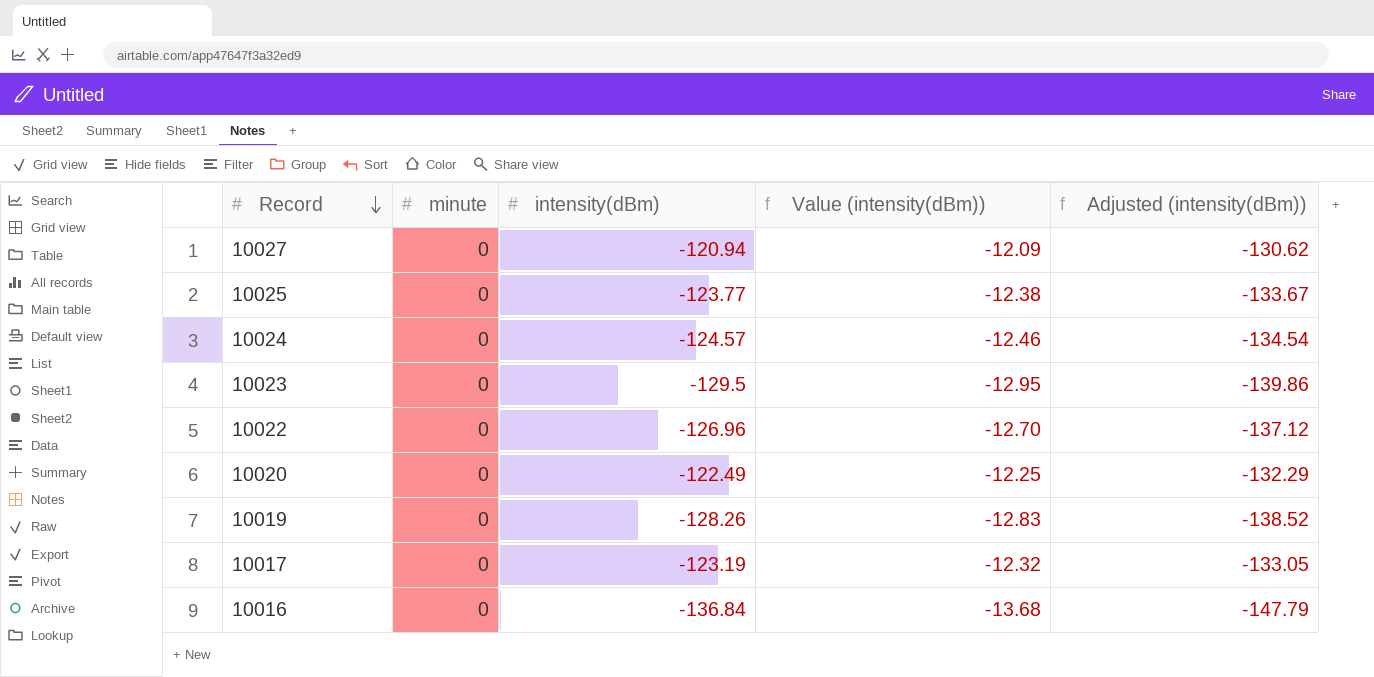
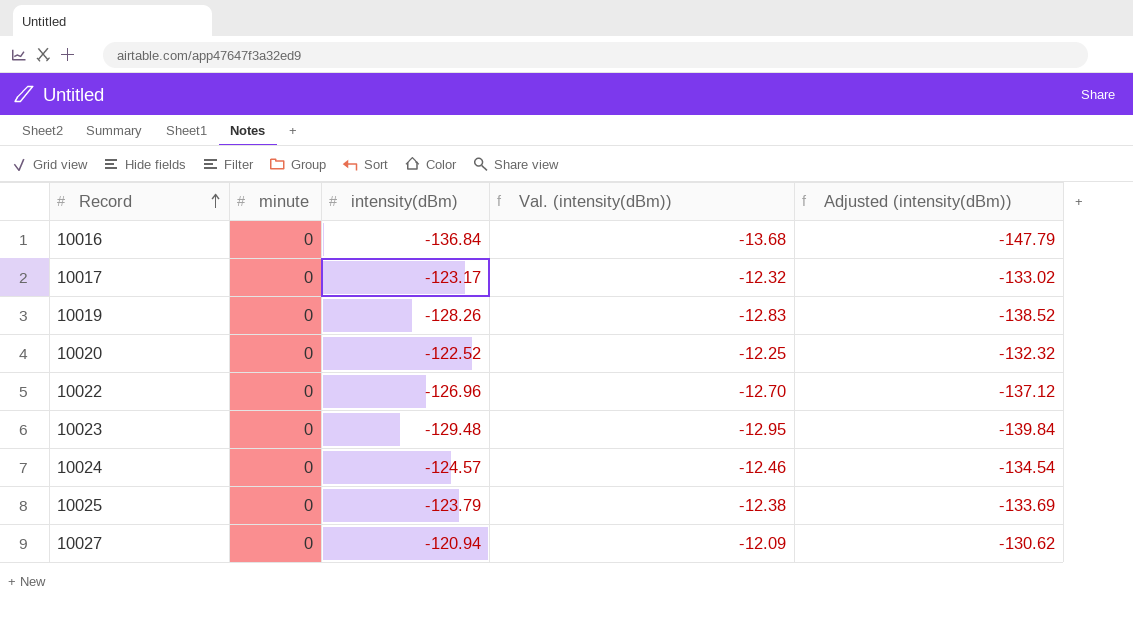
row order: Record descending -> Record ascending
column name: Value (intensity(dBm)) -> Val. (intensity(dBm))
10017 | intensity(dBm): -123.19 -> -123.17
10017 | Adjusted (intensity(dBm)): -133.05 -> -133.02
10020 | intensity(dBm): -122.49 -> -122.52
10020 | Adjusted (intensity(dBm)): -132.29 -> -132.32
10023 | intensity(dBm): -129.5 -> -129.48
10023 | Adjusted (intensity(dBm)): -139.86 -> -139.84
10025 | intensity(dBm): -123.77 -> -123.79
10025 | Adjusted (intensity(dBm)): -133.67 -> -133.69

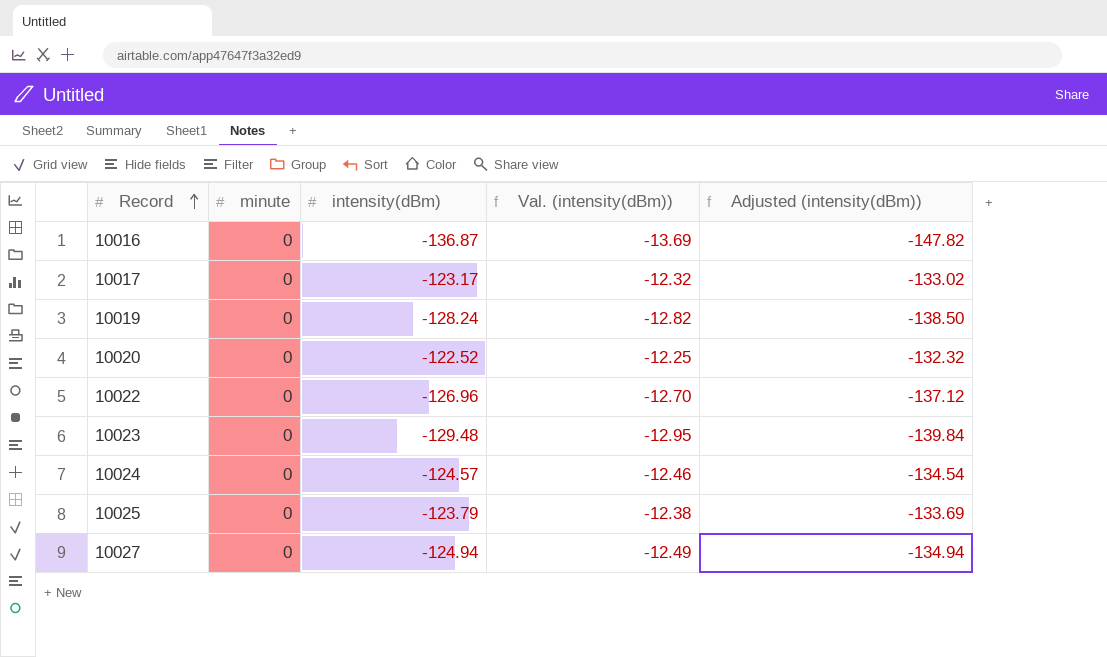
10016 | intensity(dBm): -136.84 -> -136.87
10016 | Val. (intensity(dBm)): -13.68 -> -13.69
10016 | Adjusted (intensity(dBm)): -147.79 -> -147.82
10019 | intensity(dBm): -128.26 -> -128.24
10019 | Val. (intensity(dBm)): -12.83 -> -12.82
10019 | Adjusted (intensity(dBm)): -138.52 -> -138.50
10027 | intensity(dBm): -120.94 -> -124.94
10027 | Val. (intensity(dBm)): -12.09 -> -12.49
10027 | Adjusted (intensity(dBm)): -130.62 -> -134.94

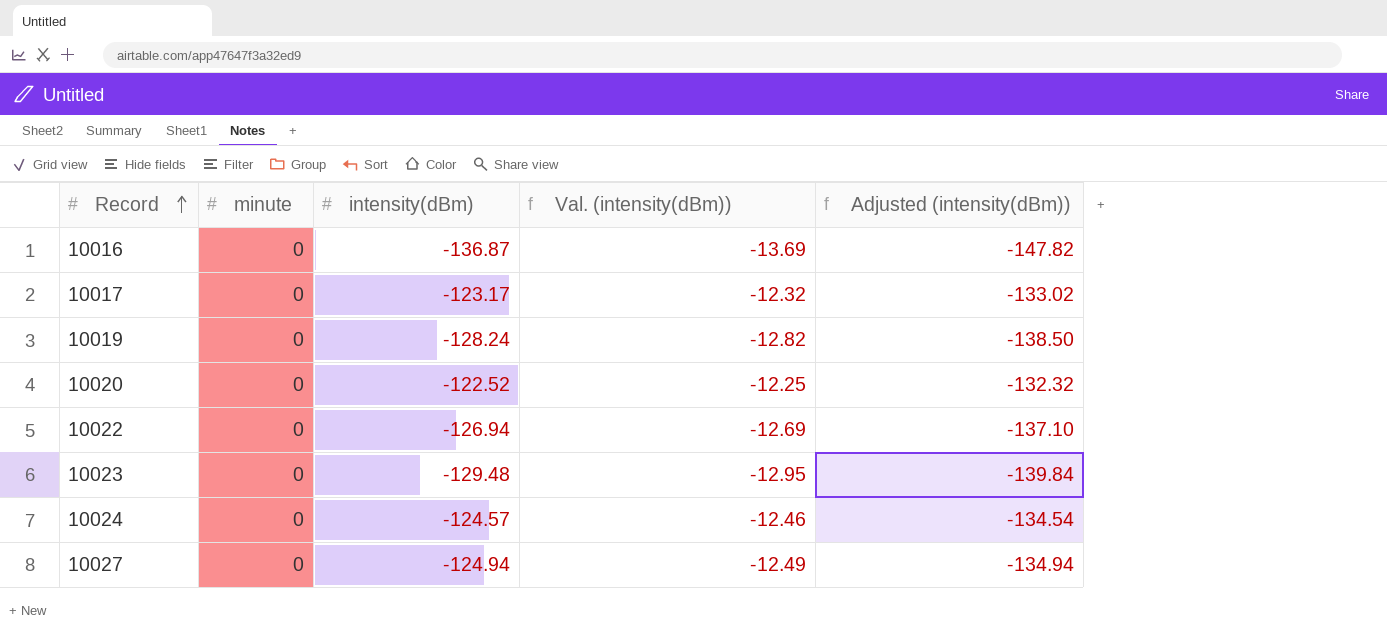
row 10025: 0 | -123.79 | -12.38 | -133.69 -> none
10022 | intensity(dBm): -126.96 -> -126.94
10022 | Val. (intensity(dBm)): -12.70 -> -12.69
10022 | Adjusted (intensity(dBm)): -137.12 -> -137.10

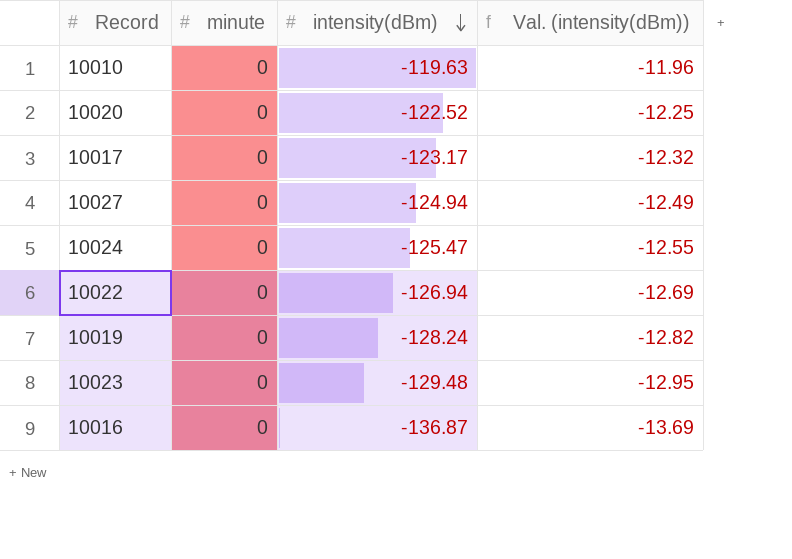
row order: Record ascending -> intensity(dBm) descending
column Adjusted (intensity(dBm)) | formula: [intensity(dBm)] * 1.08 -> none
row 10010: none -> 0 | -119.63 | -11.96
10024 | intensity(dBm): -124.57 -> -125.47
10024 | Val. (intensity(dBm)): -12.46 -> -12.55

